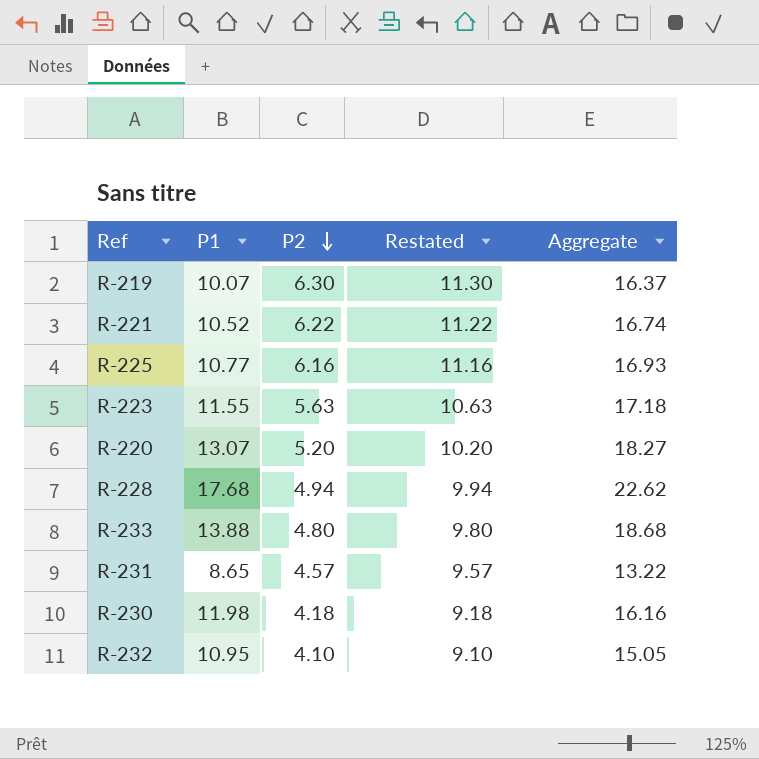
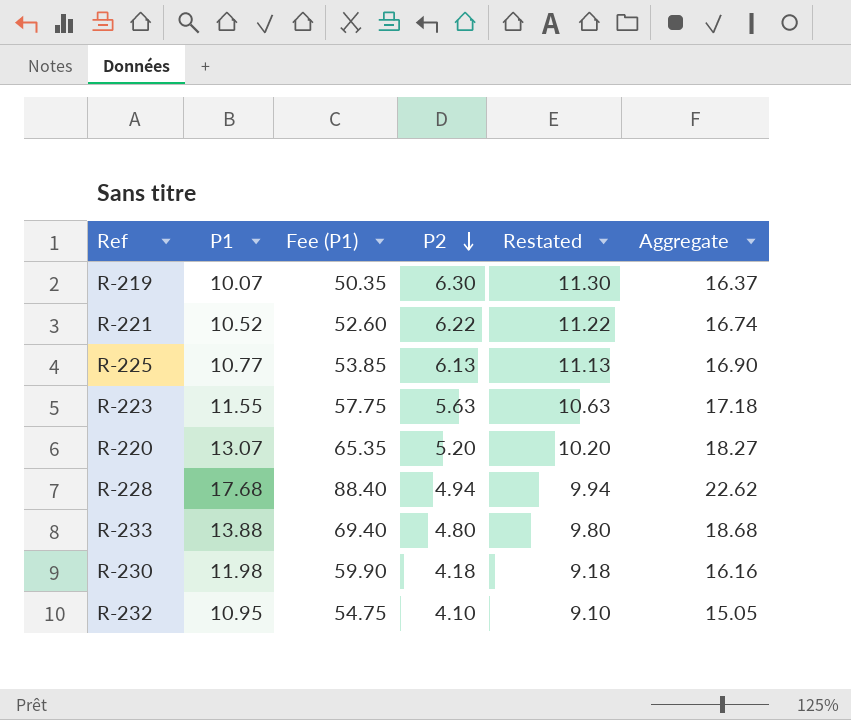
column Fee (P1) | formula: none -> [P1] * 5
row R-231: 8.65 | 4.57 | 9.57 | 13.22 -> none
R-225 | P2: 6.16 -> 6.13
R-225 | Restated: 11.16 -> 11.13
R-225 | Aggregate: 16.93 -> 16.90

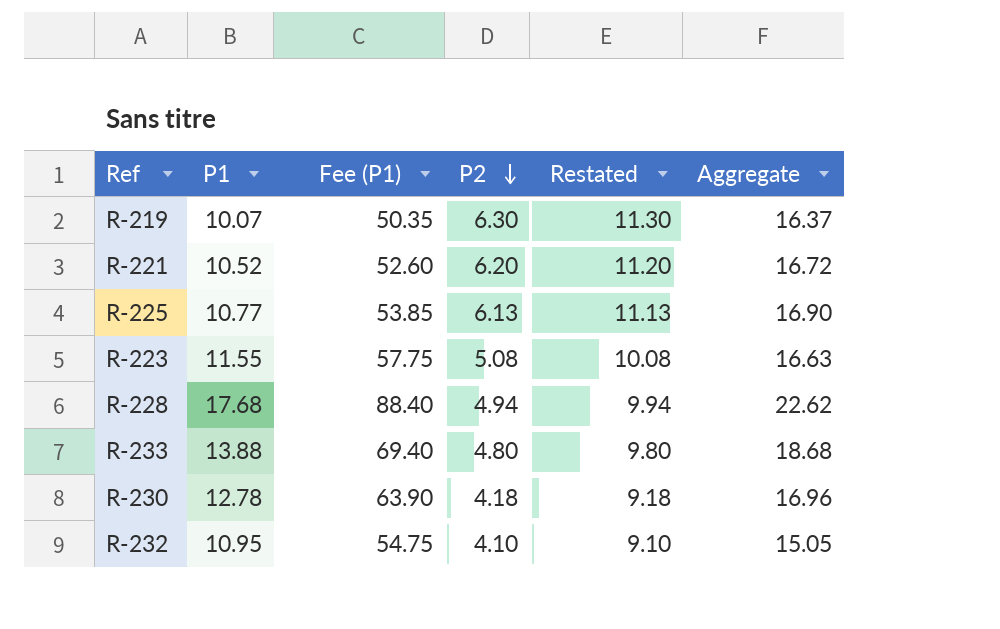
row R-220: 13.07 | 65.35 | 5.20 | 10.20 | 18.27 -> none
R-221 | P2: 6.22 -> 6.20
R-221 | Restated: 11.22 -> 11.20
R-221 | Aggregate: 16.74 -> 16.72
R-223 | P2: 5.63 -> 5.08
R-223 | Restated: 10.63 -> 10.08
R-223 | Aggregate: 17.18 -> 16.63
R-230 | P1: 11.98 -> 12.78
R-230 | Fee (P1): 59.90 -> 63.90
R-230 | Aggregate: 16.16 -> 16.96

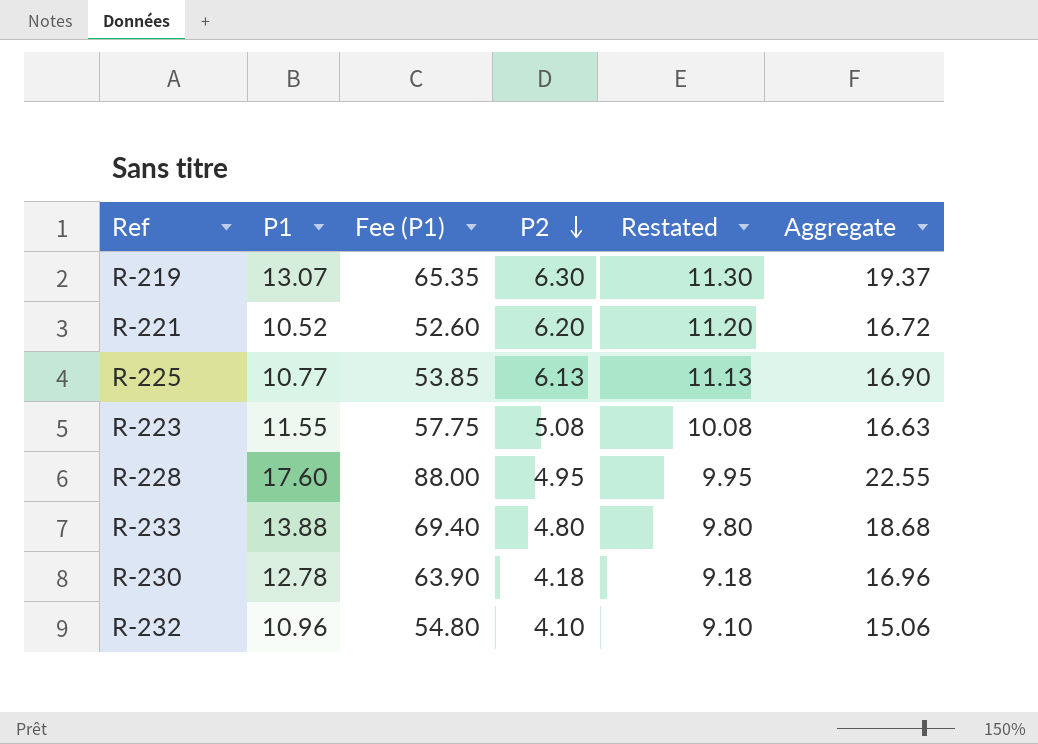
R-219 | P1: 10.07 -> 13.07
R-219 | Fee (P1): 50.35 -> 65.35
R-219 | Aggregate: 16.37 -> 19.37
R-228 | P1: 17.68 -> 17.60
R-228 | Fee (P1): 88.40 -> 88.00
R-228 | P2: 4.94 -> 4.95
R-228 | Restated: 9.94 -> 9.95
R-228 | Aggregate: 22.62 -> 22.55
R-232 | P1: 10.95 -> 10.96
R-232 | Fee (P1): 54.75 -> 54.80
R-232 | Aggregate: 15.05 -> 15.06

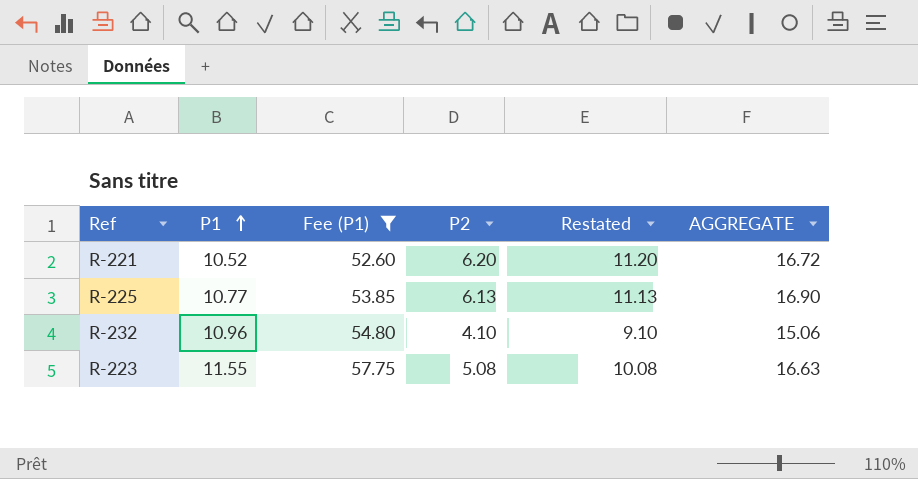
filter: none -> Fee (P1) <= 57.75
row order: P2 descending -> P1 ascending
column name: Aggregate -> AGGREGATE

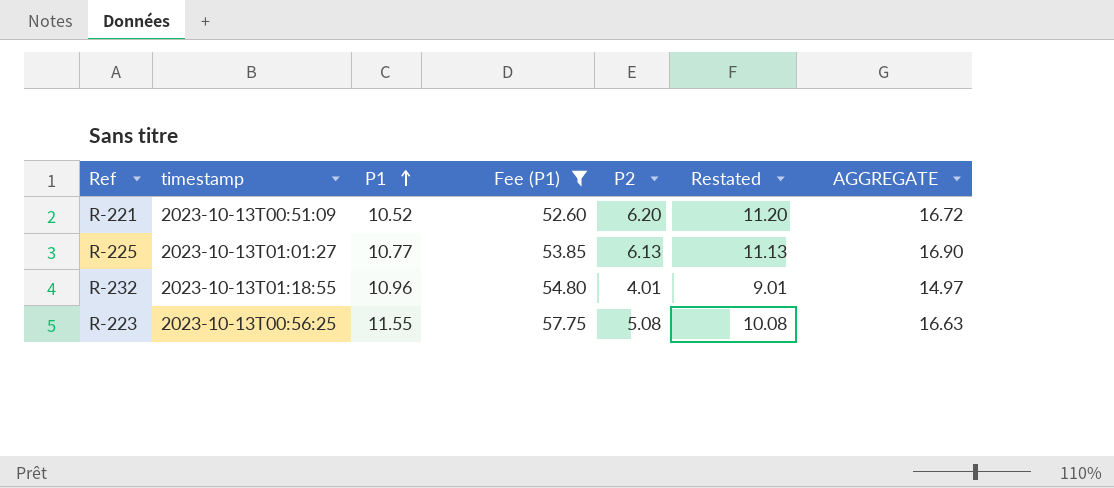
column timestamp | position: none -> 2
R-232 | P2: 4.10 -> 4.01
R-232 | Restated: 9.10 -> 9.01
R-232 | AGGREGATE: 15.06 -> 14.97

